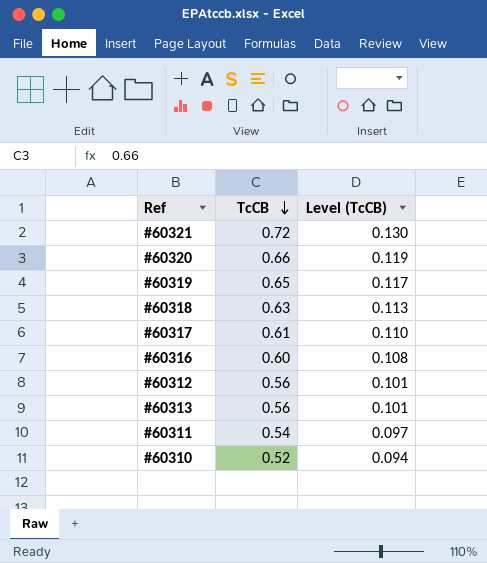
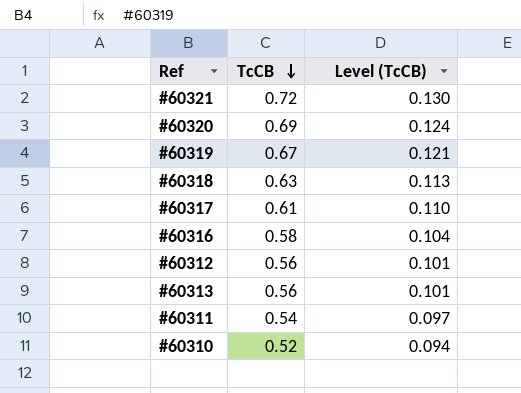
#60320 | TcCB: 0.66 -> 0.69
#60320 | Level (TcCB): 0.119 -> 0.124
#60319 | TcCB: 0.65 -> 0.67
#60319 | Level (TcCB): 0.117 -> 0.121
#60316 | TcCB: 0.60 -> 0.58
#60316 | Level (TcCB): 0.108 -> 0.104

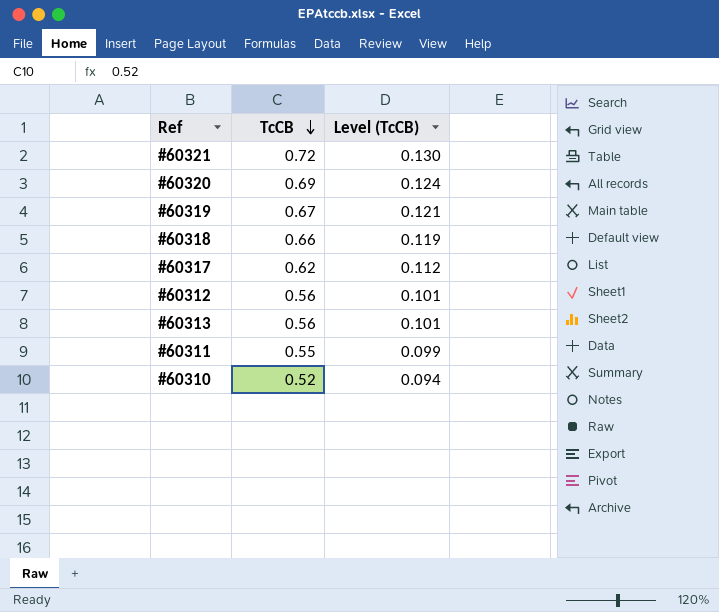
row #60316: 0.58 | 0.104 -> none
#60318 | TcCB: 0.63 -> 0.66
#60318 | Level (TcCB): 0.113 -> 0.119
#60317 | TcCB: 0.61 -> 0.62
#60317 | Level (TcCB): 0.110 -> 0.112
#60311 | TcCB: 0.54 -> 0.55
#60311 | Level (TcCB): 0.097 -> 0.099

